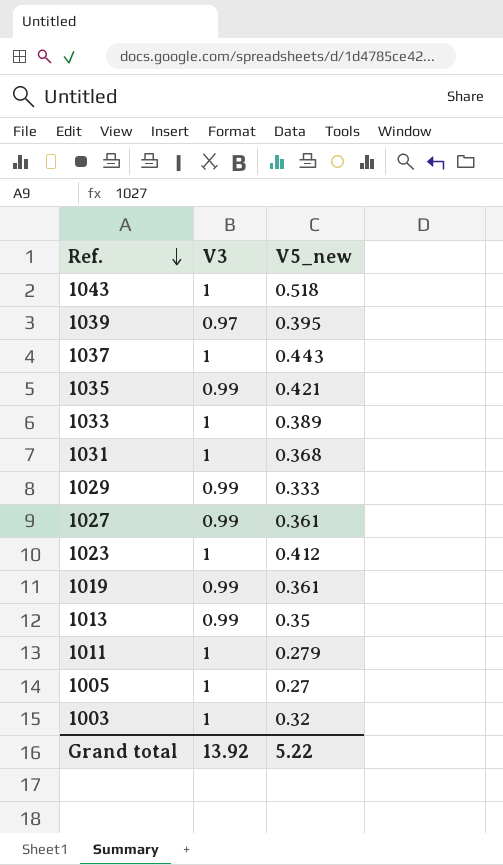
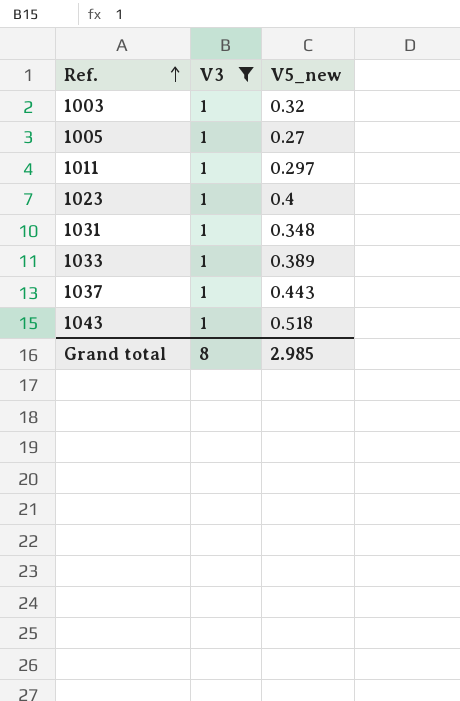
filter: none -> V3 = 1
row order: Ref. descending -> Ref. ascending
1011 | V5_new: 0.279 -> 0.297
1023 | V5_new: 0.412 -> 0.4
1031 | V5_new: 0.368 -> 0.348
Grand total | V3: 13.92 -> 8
Grand total | V5_new: 5.22 -> 2.985

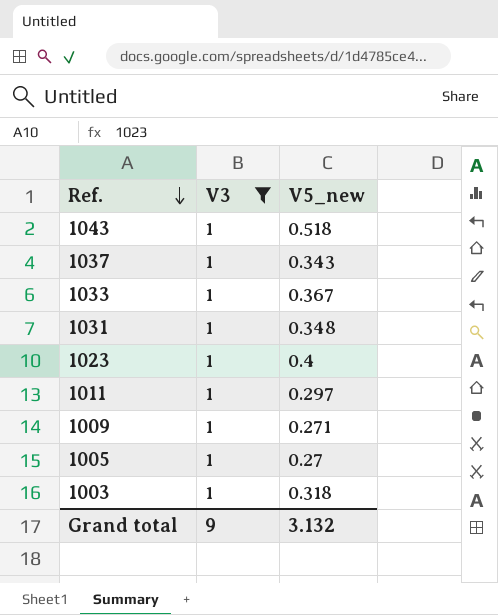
row order: Ref. ascending -> Ref. descending
1037 | V5_new: 0.443 -> 0.343
1033 | V5_new: 0.389 -> 0.367
row 1009: none -> 1 | 0.271
1003 | V5_new: 0.32 -> 0.318
Grand total | V3: 8 -> 9
Grand total | V5_new: 2.985 -> 3.132

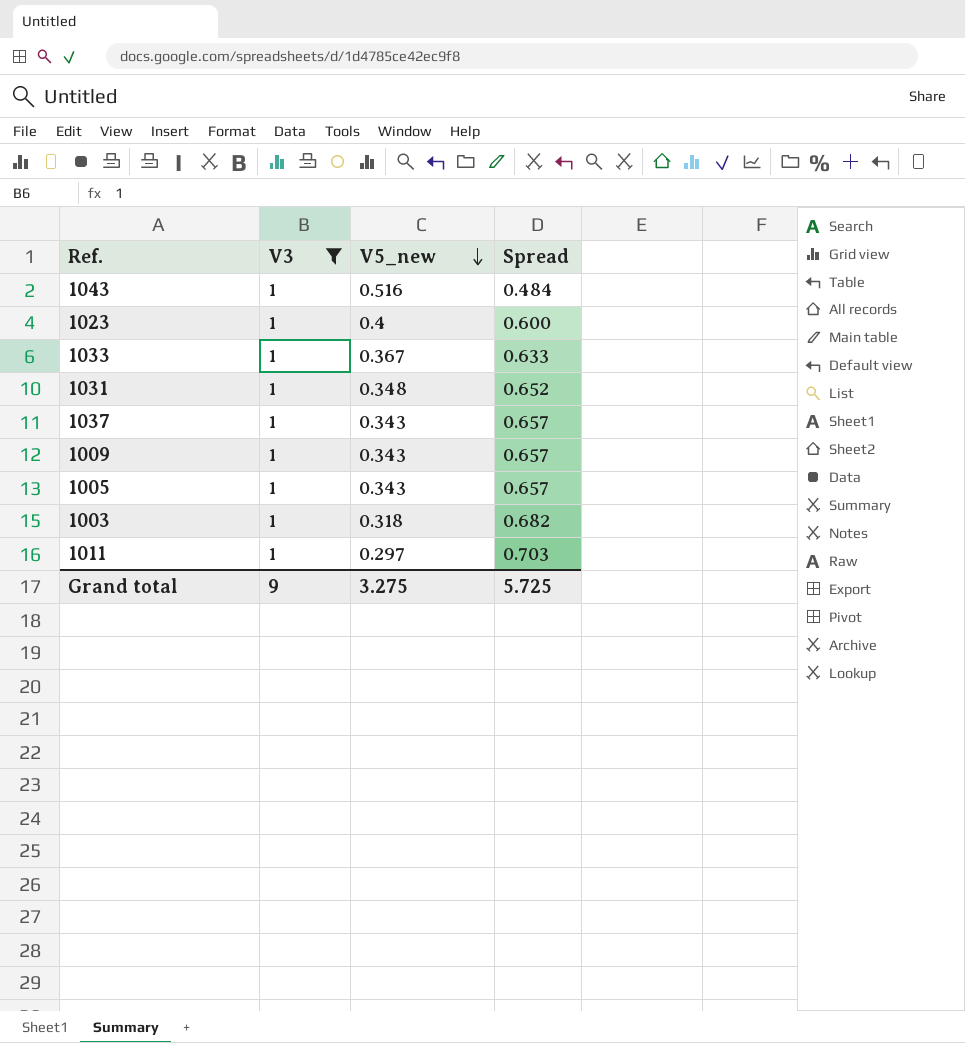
row order: Ref. descending -> V5_new descending
column Spread | formula: none -> [V3] - [V5_new]
1043 | V5_new: 0.518 -> 0.516
1009 | V5_new: 0.271 -> 0.343
1005 | V5_new: 0.27 -> 0.343
Grand total | V5_new: 3.132 -> 3.275

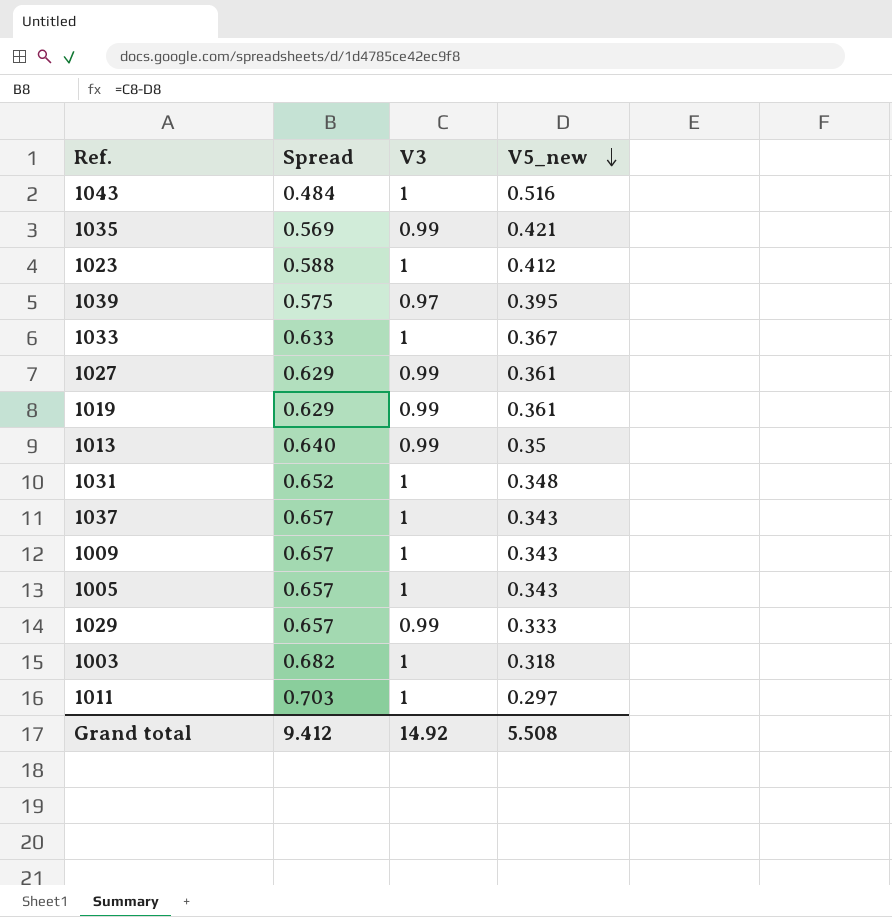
filter: V3 = 1 -> none
column Spread | position: 4 -> 2
1023 | Spread: 0.600 -> 0.588
1023 | V5_new: 0.4 -> 0.412
Grand total | Spread: 5.725 -> 9.412
Grand total | V3: 9 -> 14.92
Grand total | V5_new: 3.275 -> 5.508

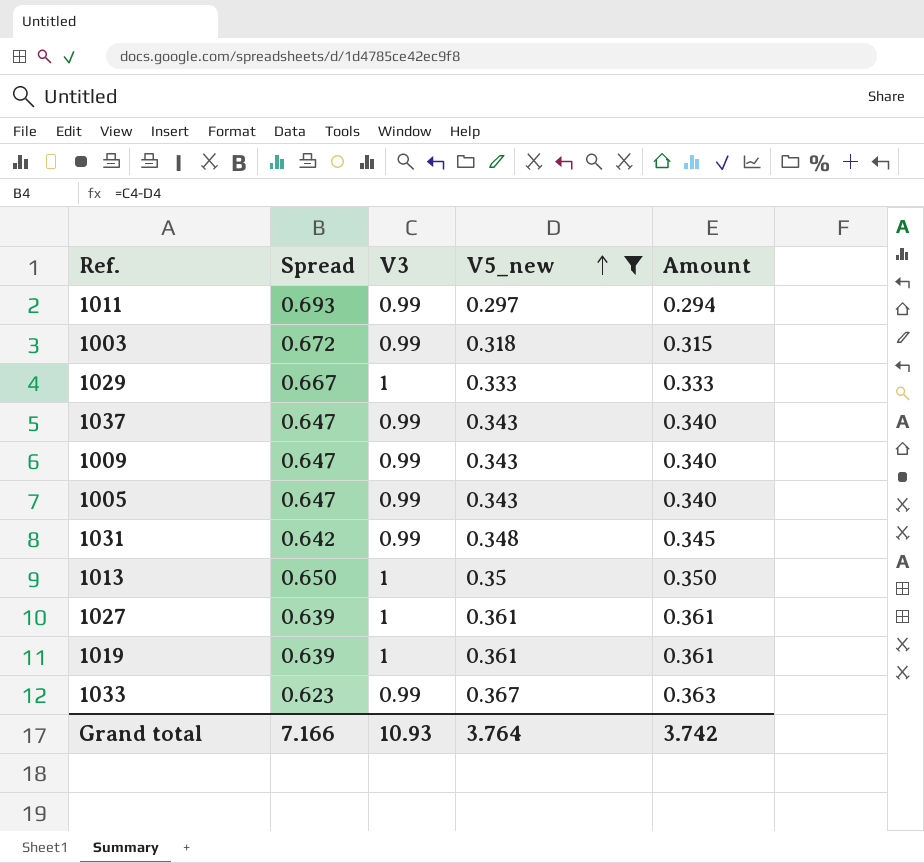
filter: none -> V5_new <= 0.367
row order: V5_new descending -> V5_new ascending
column Amount | formula: none -> [V3] * [V5_new]
1011 | Spread: 0.703 -> 0.693
1011 | V3: 1 -> 0.99
1003 | Spread: 0.682 -> 0.672
1003 | V3: 1 -> 0.99
1029 | Spread: 0.657 -> 0.667
1029 | V3: 0.99 -> 1
1037 | Spread: 0.657 -> 0.647
1037 | V3: 1 -> 0.99
1009 | Spread: 0.657 -> 0.647
1009 | V3: 1 -> 0.99
1005 | Spread: 0.657 -> 0.647
1005 | V3: 1 -> 0.99
1031 | Spread: 0.652 -> 0.642
1031 | V3: 1 -> 0.99
1013 | Spread: 0.640 -> 0.650
1013 | V3: 0.99 -> 1
1027 | Spread: 0.629 -> 0.639
1027 | V3: 0.99 -> 1
1019 | Spread: 0.629 -> 0.639
1019 | V3: 0.99 -> 1
1033 | Spread: 0.633 -> 0.623
1033 | V3: 1 -> 0.99
Grand total | Spread: 9.412 -> 7.166
Grand total | V3: 14.92 -> 10.93
Grand total | V5_new: 5.508 -> 3.764

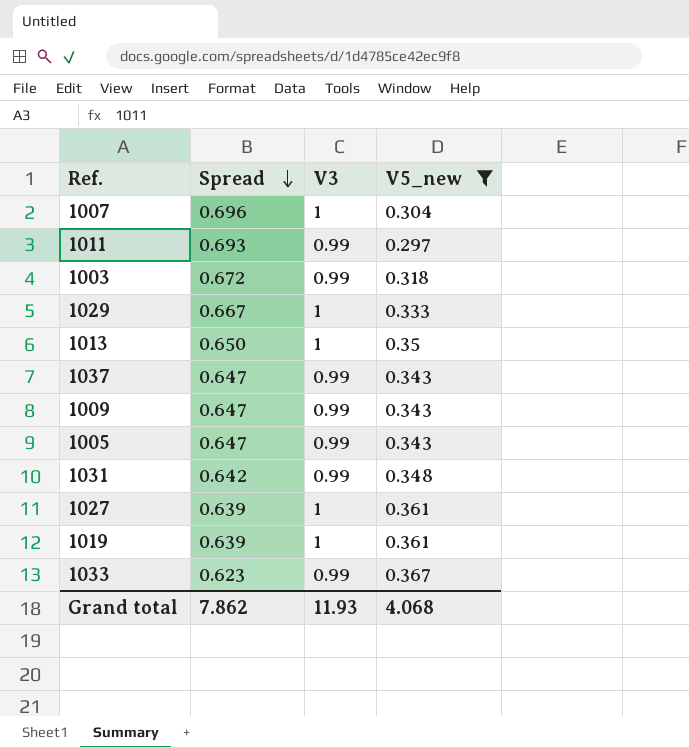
row order: V5_new ascending -> Spread descending
column Amount | formula: [V3] * [V5_new] -> none
row 1007: none -> 0.696 | 1 | 0.304
Grand total | Spread: 7.166 -> 7.862
Grand total | V3: 10.93 -> 11.93
Grand total | V5_new: 3.764 -> 4.068

